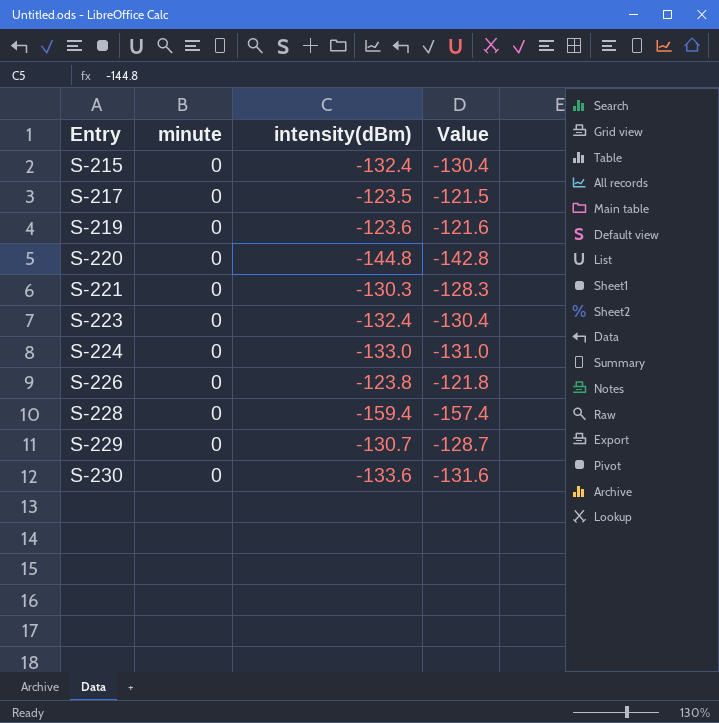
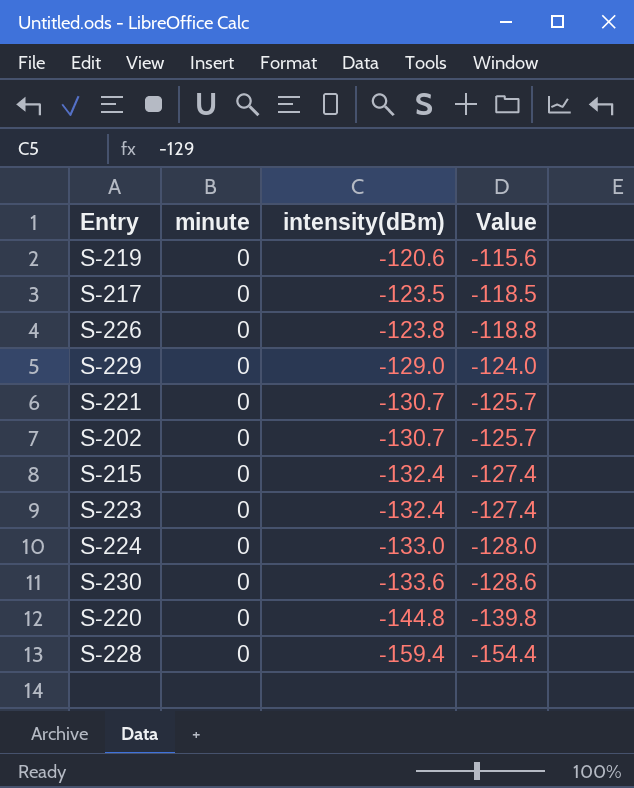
row order: Entry ascending -> intensity(dBm) descending
column Value | formula: [intensity(dBm)] + 2 -> [intensity(dBm)] + 5
S-219 | intensity(dBm): -123.6 -> -120.6
S-229 | intensity(dBm): -130.7 -> -129.0
S-221 | intensity(dBm): -130.3 -> -130.7
row S-202: none -> 0 | -130.7 | -125.7

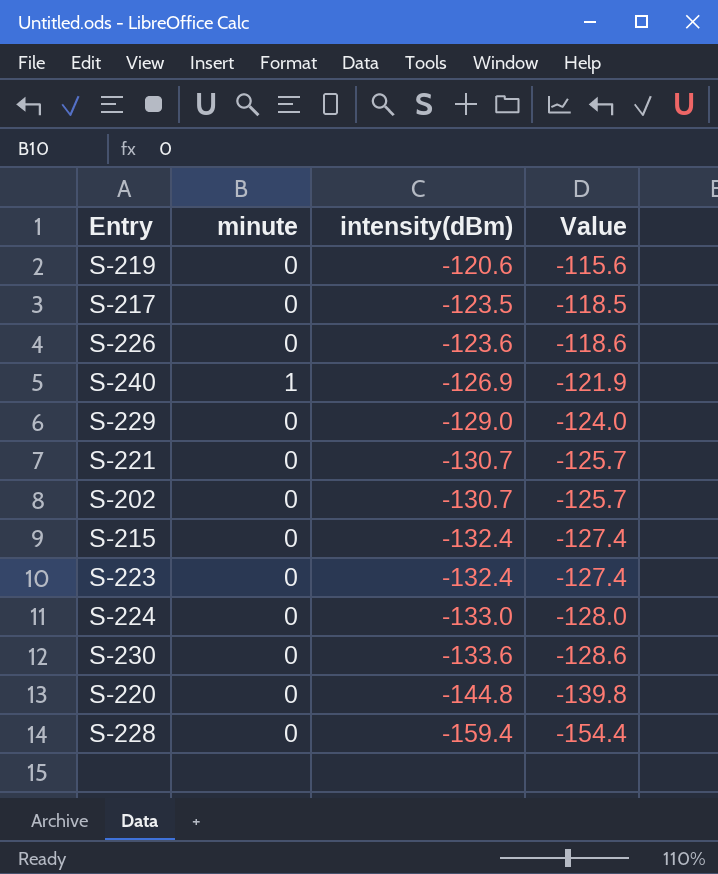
S-226 | intensity(dBm): -123.8 -> -123.6
S-226 | Value: -118.8 -> -118.6
row S-240: none -> 1 | -126.9 | -121.9

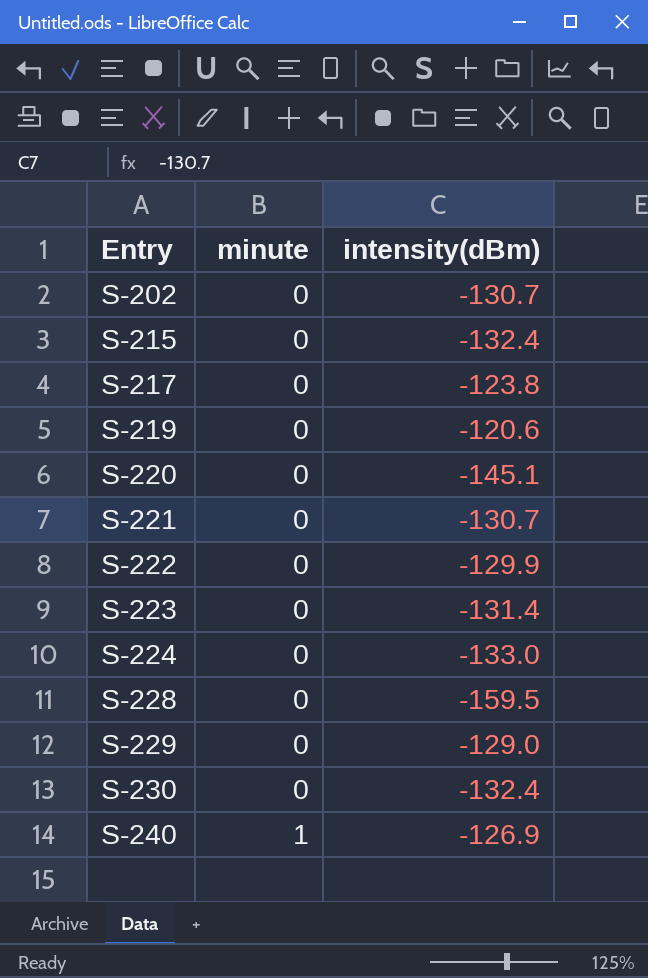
row order: intensity(dBm) descending -> Entry ascending
column Value | formula: [intensity(dBm)] + 5 -> none
row S-226: 0 | -123.6 | -118.6 -> none
S-217 | intensity(dBm): -123.5 -> -123.8
S-220 | intensity(dBm): -144.8 -> -145.1
row S-222: none -> 0 | -129.9
S-223 | intensity(dBm): -132.4 -> -131.4
S-228 | intensity(dBm): -159.4 -> -159.5
S-230 | intensity(dBm): -133.6 -> -132.4

